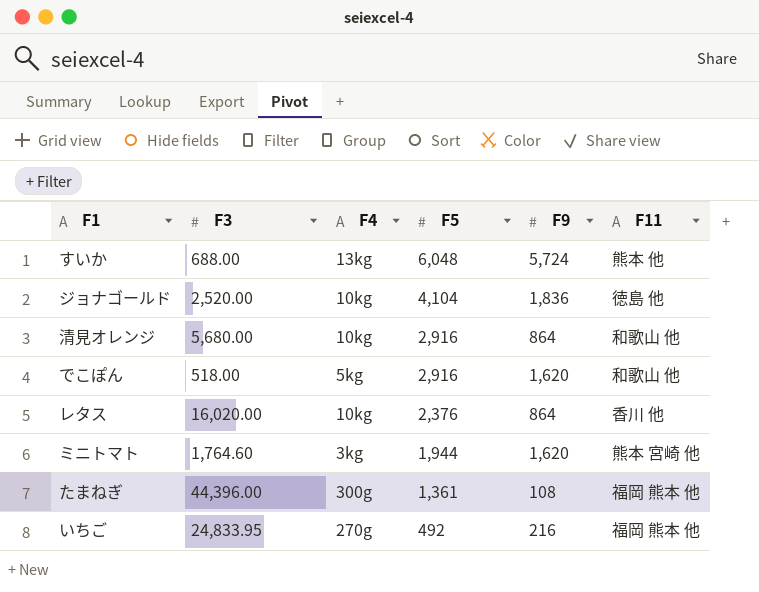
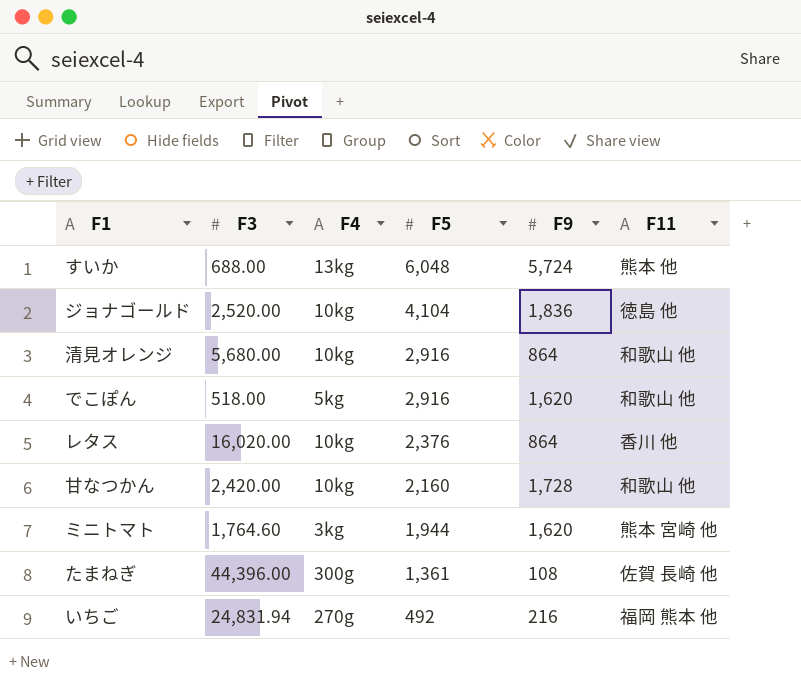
row 甘なつかん: none -> 2,420.00 | 10kg | 2,160 | 1,728 | 和歌山 他
たまねぎ | F11: 福岡 熊本 他 -> 佐賀 長崎 他
いちご | F3: 24,833.95 -> 24,831.94

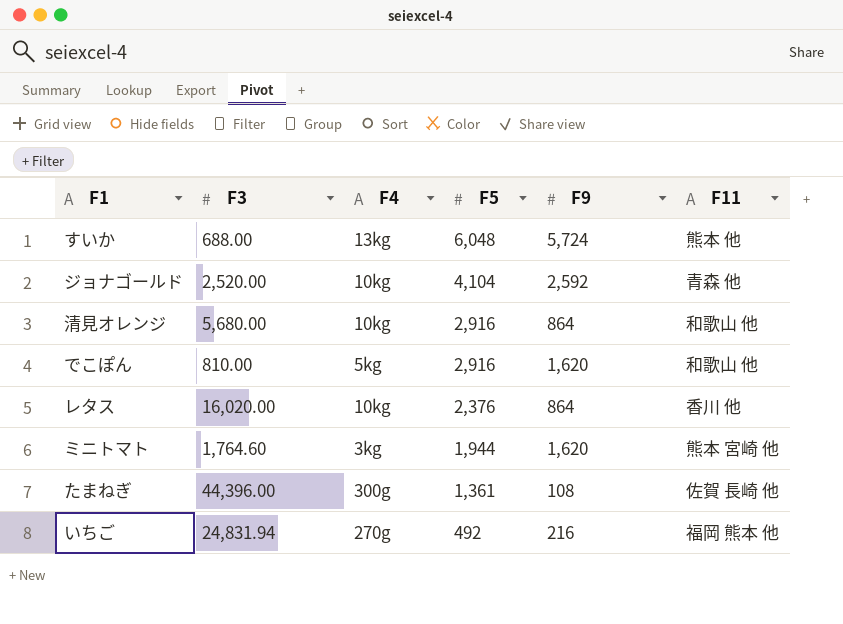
row 甘なつかん: 2,420.00 | 10kg | 2,160 | 1,728 | 和歌山 他 -> none
ジョナゴールド | F9: 1,836 -> 2,592
ジョナゴールド | F11: 徳島 他 -> 青森 他
でこぽん | F3: 518.00 -> 810.00

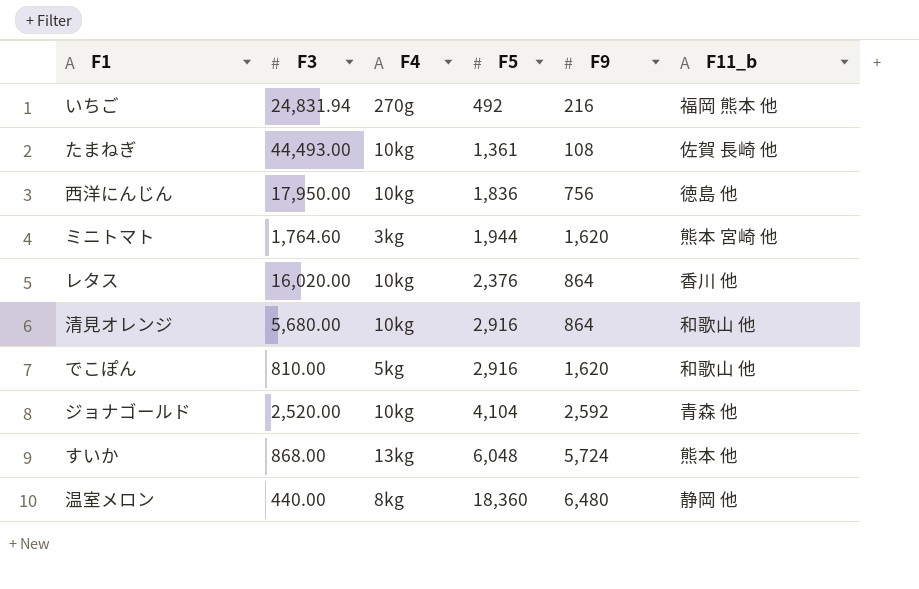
row order: F5 descending -> F5 ascending
column name: F11 -> F11_b
たまねぎ | F3: 44,396.00 -> 44,493.00
たまねぎ | F4: 300g -> 10kg
row 西洋にんじん: none -> 17,950.00 | 10kg | 1,836 | 756 | 徳島 他
すいか | F3: 688.00 -> 868.00
row 温室メロン: none -> 440.00 | 8kg | 18,360 | 6,480 | 静岡 他

